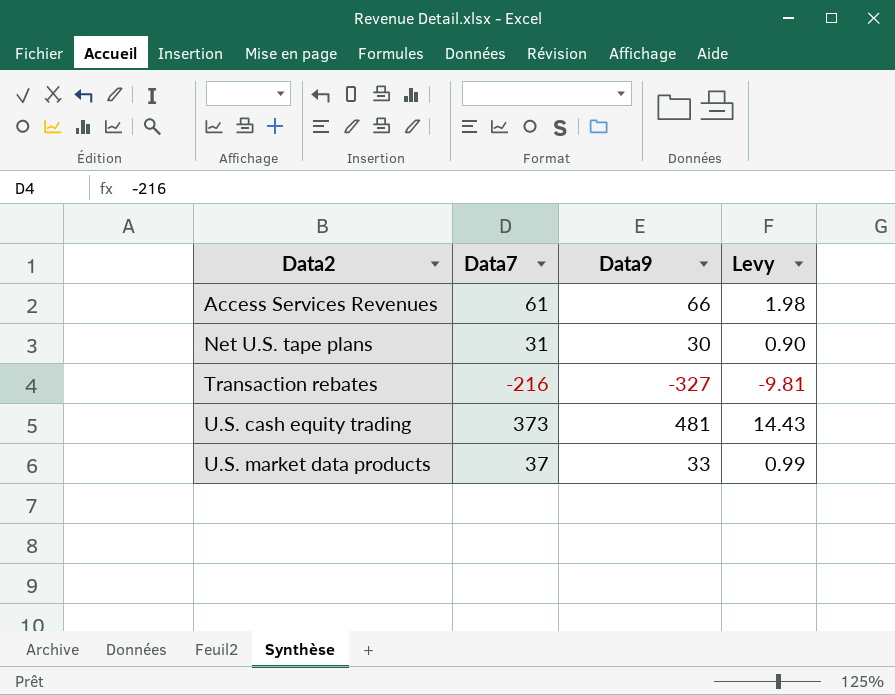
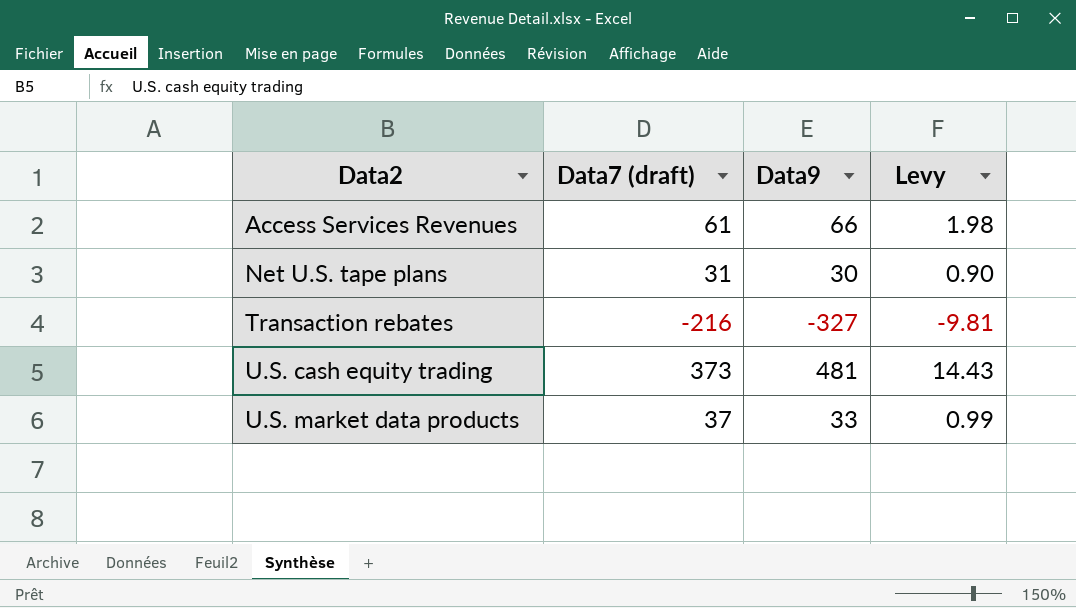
column name: Data7 -> Data7 (draft)

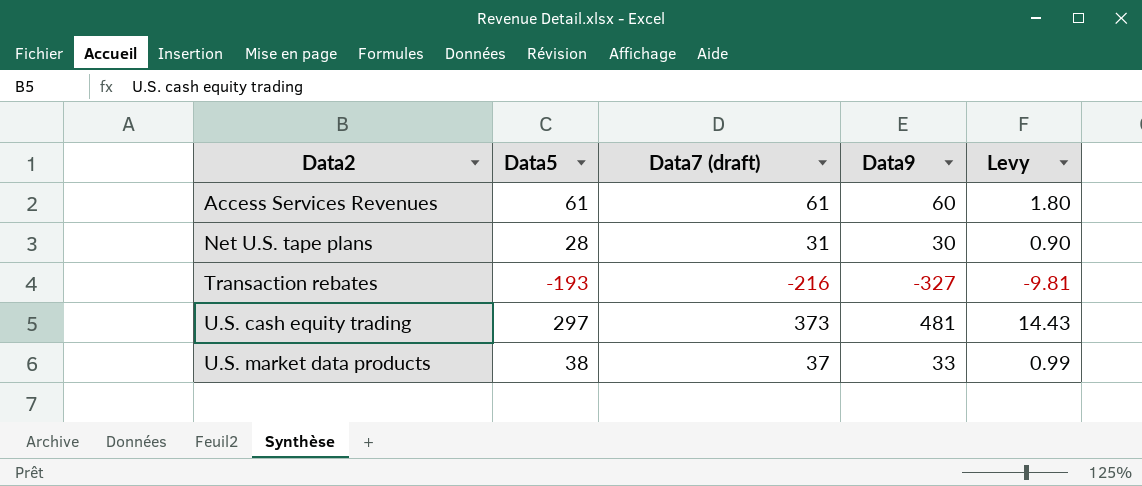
column Data5 | position: none -> 2
Access Services Revenues | Data9: 66 -> 60
Access Services Revenues | Levy: 1.98 -> 1.80

